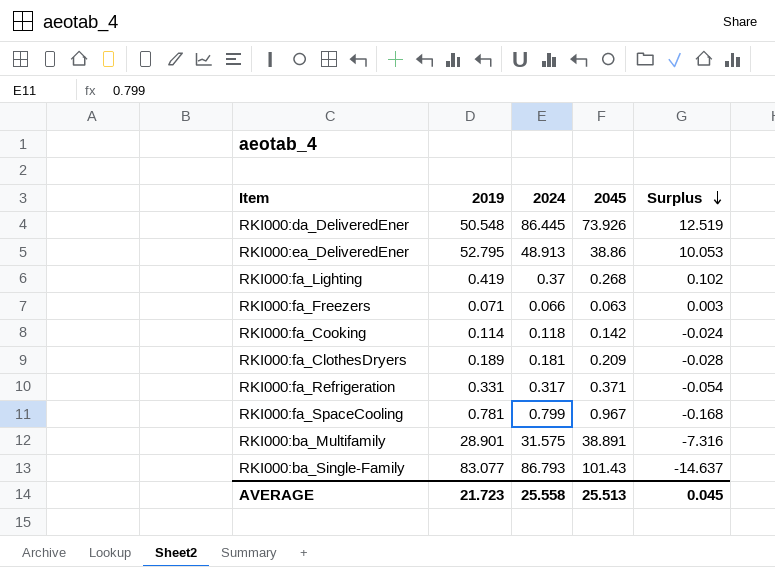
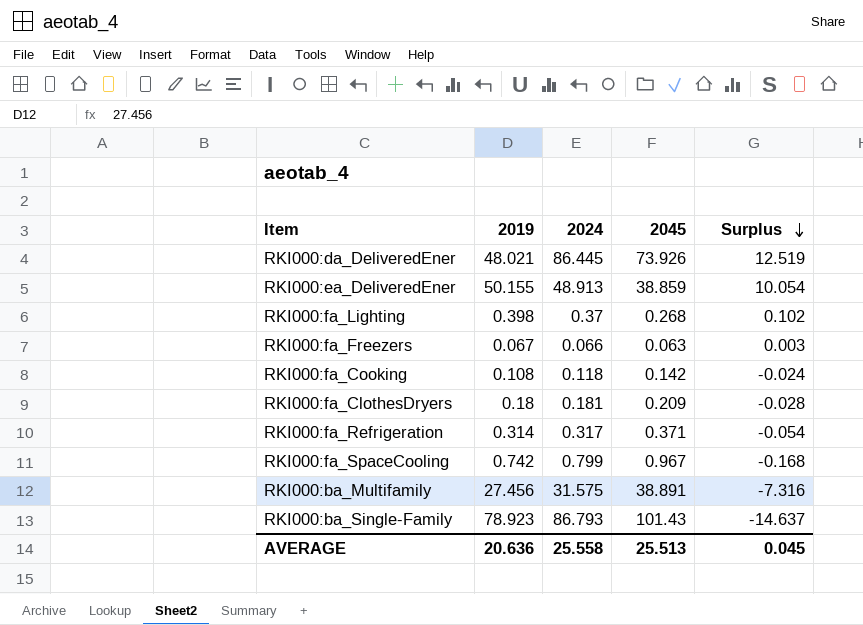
RKI000:da_DeliveredEner | 2019: 50.548 -> 48.021
RKI000:ea_DeliveredEner | 2019: 52.795 -> 50.155
RKI000:ea_DeliveredEner | 2045: 38.86 -> 38.859
RKI000:ea_DeliveredEner | Surplus: 10.053 -> 10.054
RKI000:fa_Lighting | 2019: 0.419 -> 0.398
RKI000:fa_Freezers | 2019: 0.071 -> 0.067
RKI000:fa_Cooking | 2019: 0.114 -> 0.108
RKI000:fa_ClothesDryers | 2019: 0.189 -> 0.18
RKI000:fa_Refrigeration | 2019: 0.331 -> 0.314
RKI000:fa_SpaceCooling | 2019: 0.781 -> 0.742
RKI000:ba_Multifamily | 2019: 28.901 -> 27.456
RKI000:ba_Single-Family | 2019: 83.077 -> 78.923
AVERAGE | 2019: 21.723 -> 20.636

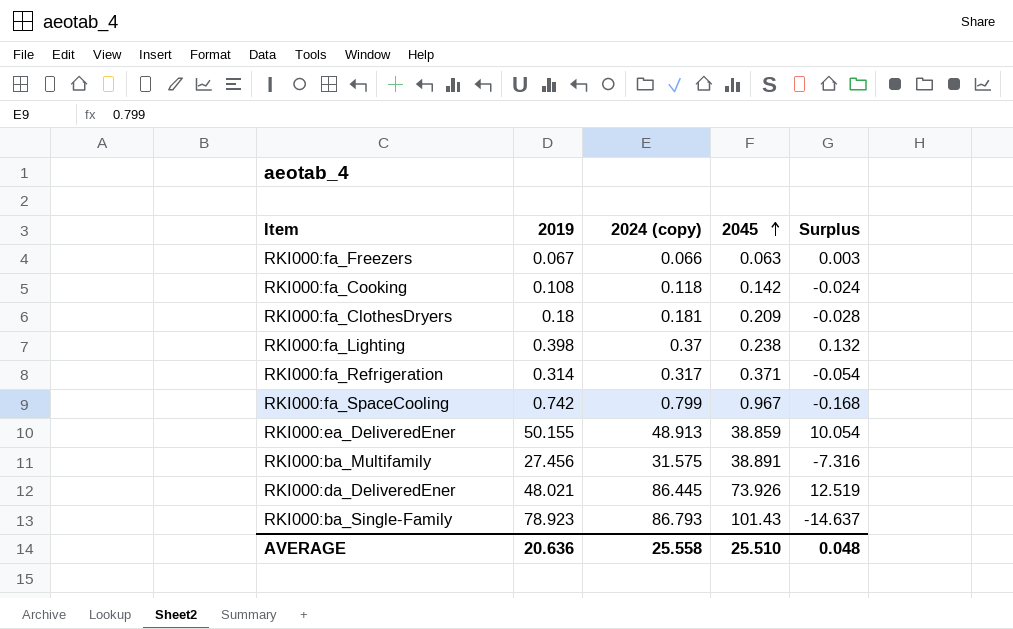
row order: Surplus descending -> 2045 ascending
column name: 2024 -> 2024 (copy)
RKI000:fa_Lighting | 2045: 0.268 -> 0.238
RKI000:fa_Lighting | Surplus: 0.102 -> 0.132
AVERAGE | 2045: 25.513 -> 25.510
AVERAGE | Surplus: 0.045 -> 0.048

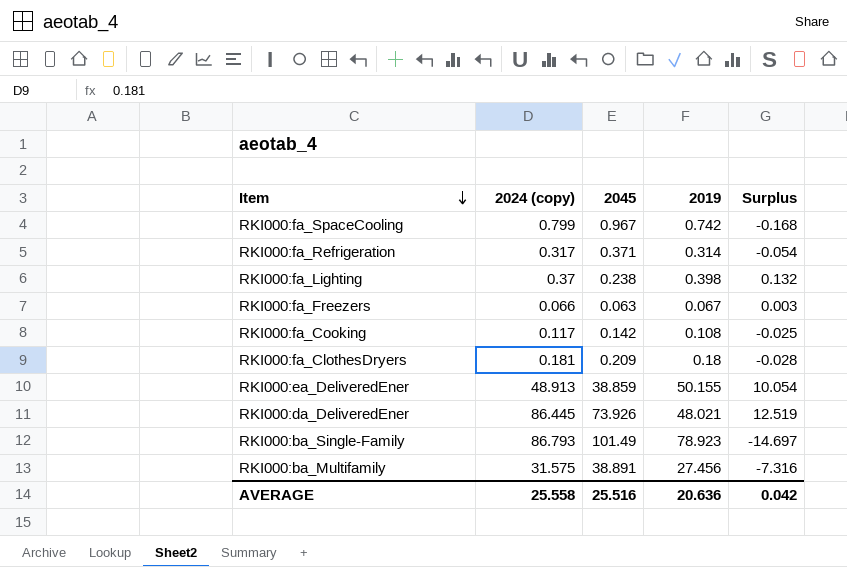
row order: 2045 ascending -> Item descending
column 2019 | position: 2 -> 4
RKI000:fa_Cooking | 2024 (copy): 0.118 -> 0.117
RKI000:fa_Cooking | Surplus: -0.024 -> -0.025
RKI000:ba_Single-Family | 2045: 101.43 -> 101.49
RKI000:ba_Single-Family | Surplus: -14.637 -> -14.697
AVERAGE | 2045: 25.510 -> 25.516
AVERAGE | Surplus: 0.048 -> 0.042

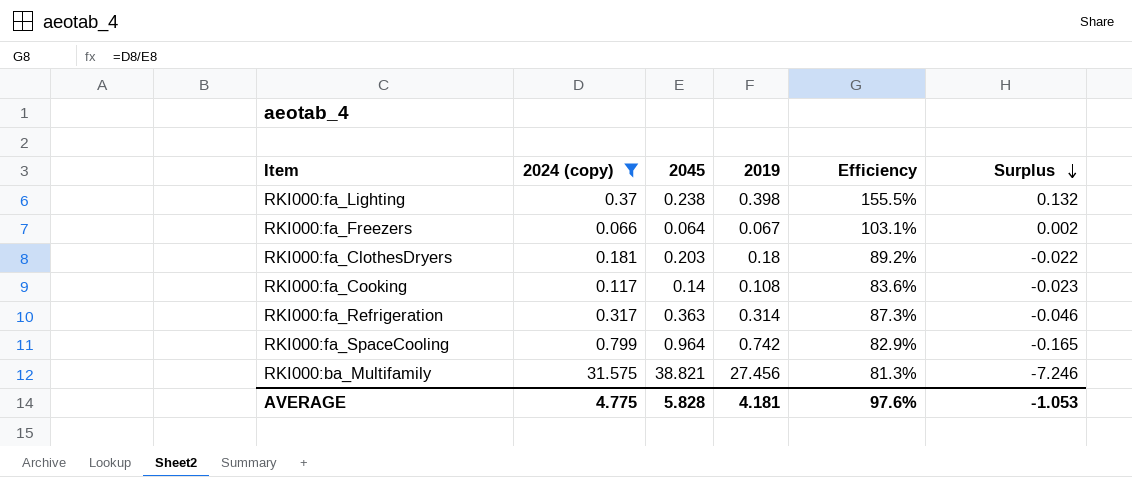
filter: none -> 2024 (copy) <= 31.575
row order: Item descending -> Surplus descending
column Efficiency | formula: none -> [2024 (copy)] / [2045]
RKI000:fa_Freezers | 2045: 0.063 -> 0.064
RKI000:fa_Freezers | Surplus: 0.003 -> 0.002
RKI000:fa_ClothesDryers | 2045: 0.209 -> 0.203
RKI000:fa_ClothesDryers | Surplus: -0.028 -> -0.022
RKI000:fa_Cooking | 2045: 0.142 -> 0.14
RKI000:fa_Cooking | Surplus: -0.025 -> -0.023
RKI000:fa_Refrigeration | 2045: 0.371 -> 0.363
RKI000:fa_Refrigeration | Surplus: -0.054 -> -0.046
RKI000:fa_SpaceCooling | 2045: 0.967 -> 0.964
RKI000:fa_SpaceCooling | Surplus: -0.168 -> -0.165
RKI000:ba_Multifamily | 2045: 38.891 -> 38.821
RKI000:ba_Multifamily | Surplus: -7.316 -> -7.246
AVERAGE | 2024 (copy): 25.558 -> 4.775
AVERAGE | 2045: 25.516 -> 5.828
AVERAGE | 2019: 20.636 -> 4.181
AVERAGE | Surplus: 0.042 -> -1.053

